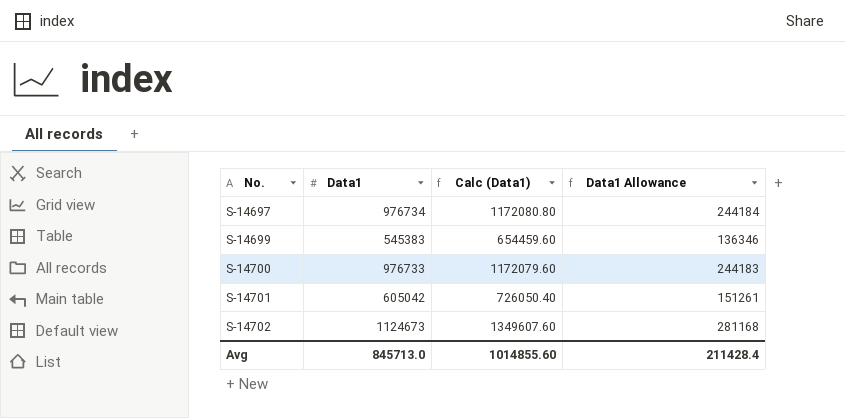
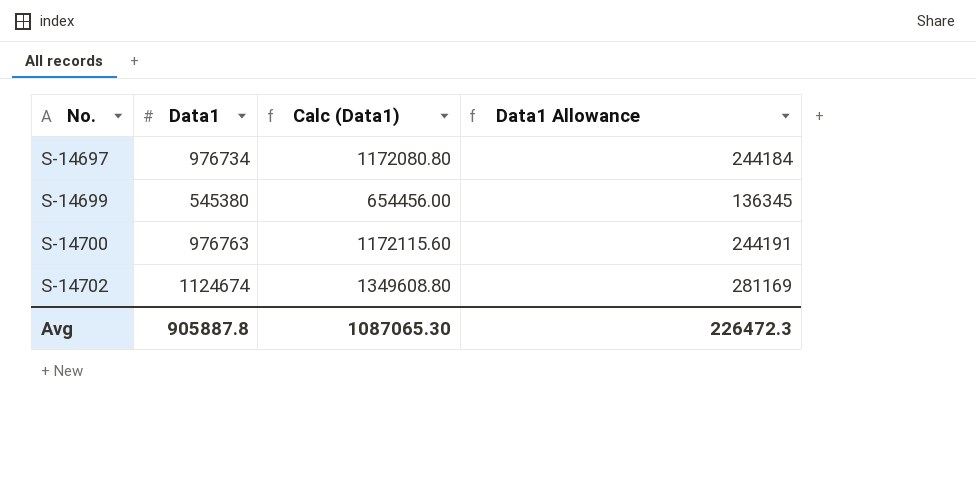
row S-14701: 605042 | 726050.40 | 151261 -> none
S-14699 | Data1: 545383 -> 545380
S-14699 | Calc (Data1): 654459.60 -> 654456.00
S-14699 | Data1 Allowance: 136346 -> 136345
S-14700 | Data1: 976733 -> 976763
S-14700 | Calc (Data1): 1172079.60 -> 1172115.60
S-14700 | Data1 Allowance: 244183 -> 244191
S-14702 | Data1: 1124673 -> 1124674
S-14702 | Calc (Data1): 1349607.60 -> 1349608.80
S-14702 | Data1 Allowance: 281168 -> 281169
Avg | Data1: 845713.0 -> 905887.8
Avg | Calc (Data1): 1014855.60 -> 1087065.30
Avg | Data1 Allowance: 211428.4 -> 226472.3

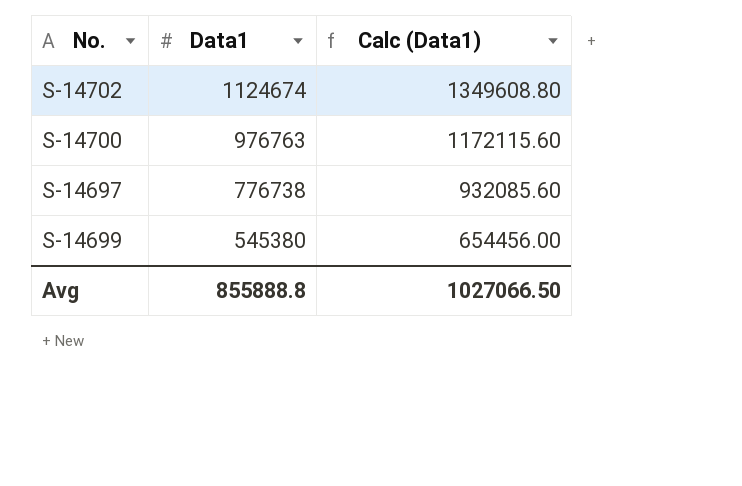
row order: No. ascending -> Data1 descending
column Data1 Allowance | formula: [Data1] * 0.25 -> none
S-14697 | Data1: 976734 -> 776738
S-14697 | Calc (Data1): 1172080.80 -> 932085.60
Avg | Data1: 905887.8 -> 855888.8
Avg | Calc (Data1): 1087065.30 -> 1027066.50

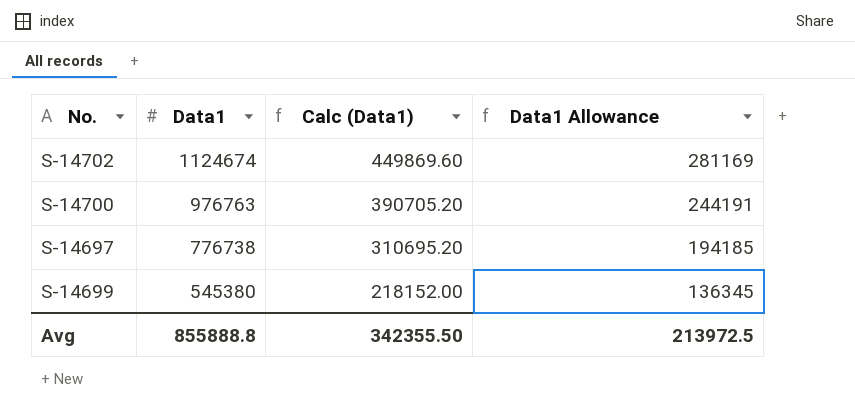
column Calc (Data1) | formula: [Data1] * 1.2 -> [Data1] * 0.4
column Data1 Allowance | formula: none -> [Data1] * 0.25
Avg | Calc (Data1): 1027066.50 -> 342355.50

